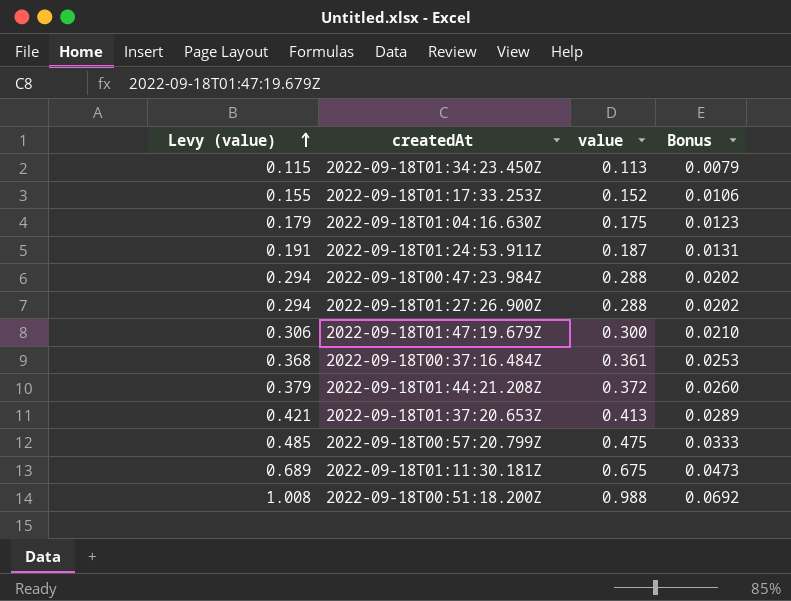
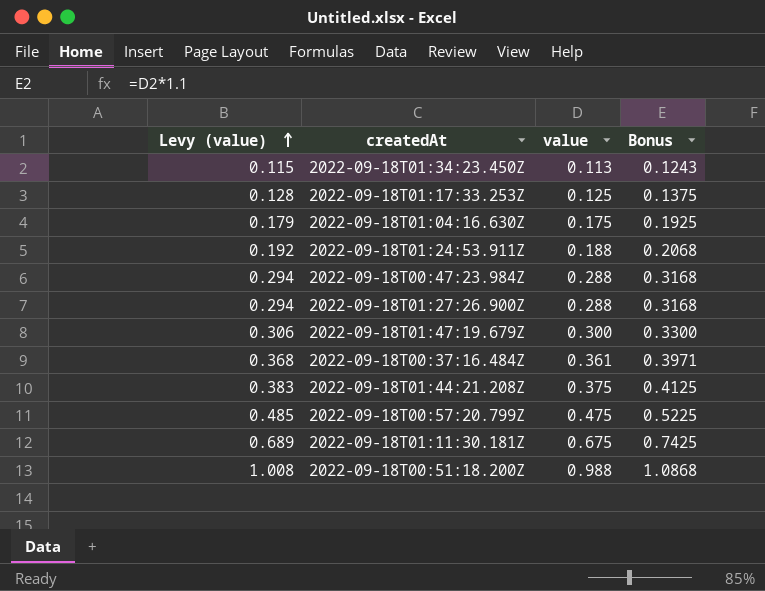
column Bonus | formula: [value] * 0.07 -> [value] * 1.1
row 2022-09-18T01:37:20.653Z: 0.421 | 0.413 | 0.0289 -> none
2022-09-18T01:17:33.253Z | Levy (value): 0.155 -> 0.128
2022-09-18T01:17:33.253Z | value: 0.152 -> 0.125
2022-09-18T01:24:53.911Z | Levy (value): 0.191 -> 0.192
2022-09-18T01:24:53.911Z | value: 0.187 -> 0.188
2022-09-18T01:44:21.208Z | Levy (value): 0.379 -> 0.383
2022-09-18T01:44:21.208Z | value: 0.372 -> 0.375

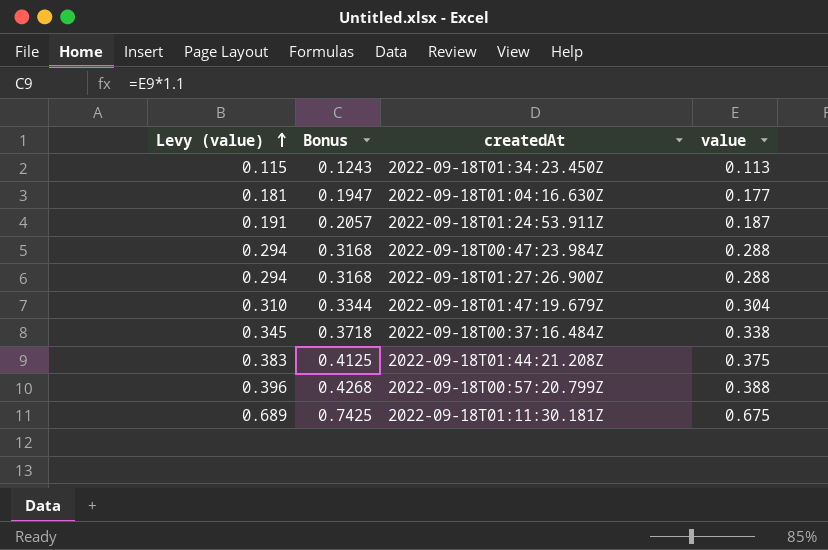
column Bonus | position: 4 -> 2
row 2022-09-18T01:17:33.253Z: 0.128 | 0.125 | 0.1375 -> none
row 2022-09-18T00:51:18.200Z: 1.008 | 0.988 | 1.0868 -> none
2022-09-18T01:04:16.630Z | Levy (value): 0.179 -> 0.181
2022-09-18T01:04:16.630Z | Bonus: 0.1925 -> 0.1947
2022-09-18T01:04:16.630Z | value: 0.175 -> 0.177
2022-09-18T01:24:53.911Z | Levy (value): 0.192 -> 0.191
2022-09-18T01:24:53.911Z | Bonus: 0.2068 -> 0.2057
2022-09-18T01:24:53.911Z | value: 0.188 -> 0.187
2022-09-18T01:47:19.679Z | Levy (value): 0.306 -> 0.310
2022-09-18T01:47:19.679Z | Bonus: 0.3300 -> 0.3344
2022-09-18T01:47:19.679Z | value: 0.300 -> 0.304
2022-09-18T00:37:16.484Z | Levy (value): 0.368 -> 0.345
2022-09-18T00:37:16.484Z | Bonus: 0.3971 -> 0.3718
2022-09-18T00:37:16.484Z | value: 0.361 -> 0.338
2022-09-18T00:57:20.799Z | Levy (value): 0.485 -> 0.396
2022-09-18T00:57:20.799Z | Bonus: 0.5225 -> 0.4268
2022-09-18T00:57:20.799Z | value: 0.475 -> 0.388

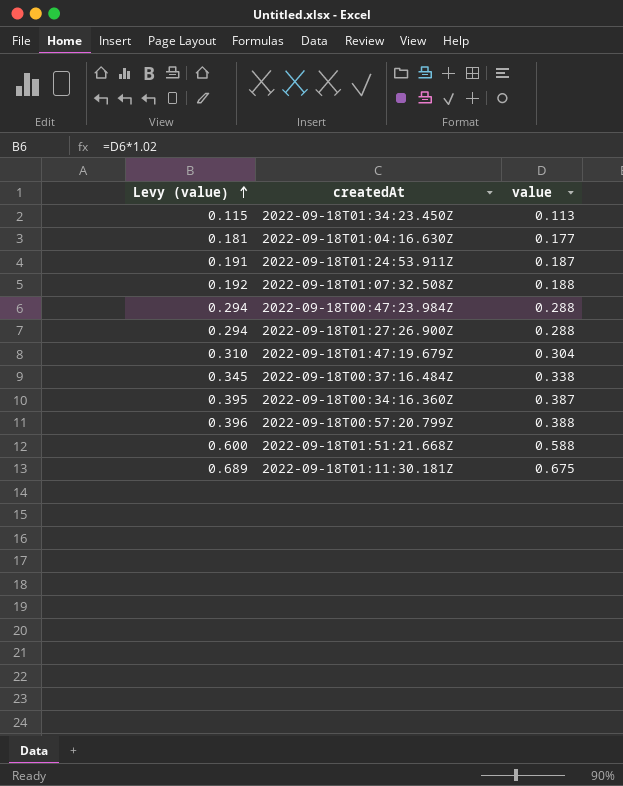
column Bonus | formula: [value] * 1.1 -> none
row 2022-09-18T01:44:21.208Z: 0.383 | 0.4125 | 0.375 -> none
row 2022-09-18T01:07:32.508Z: none -> 0.192 | 0.188
row 2022-09-18T00:34:16.360Z: none -> 0.395 | 0.387
row 2022-09-18T01:51:21.668Z: none -> 0.600 | 0.588

